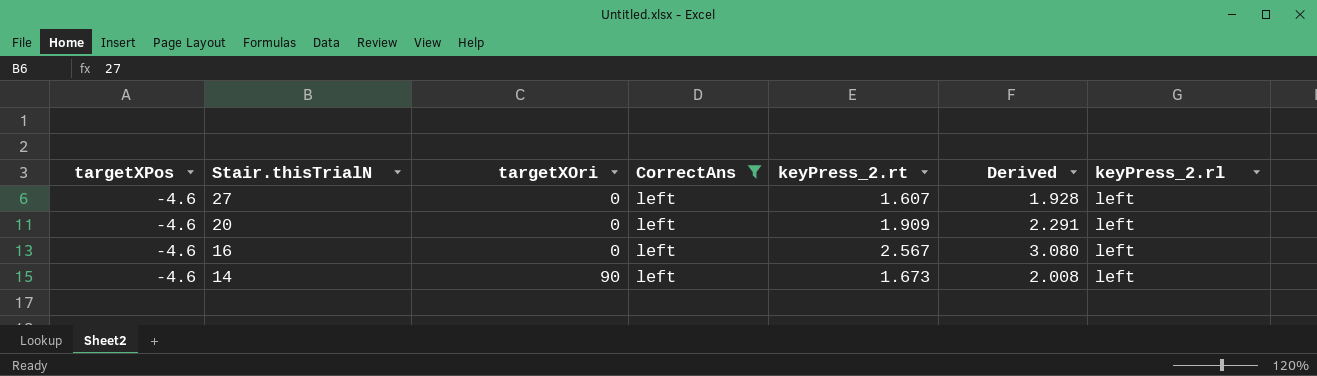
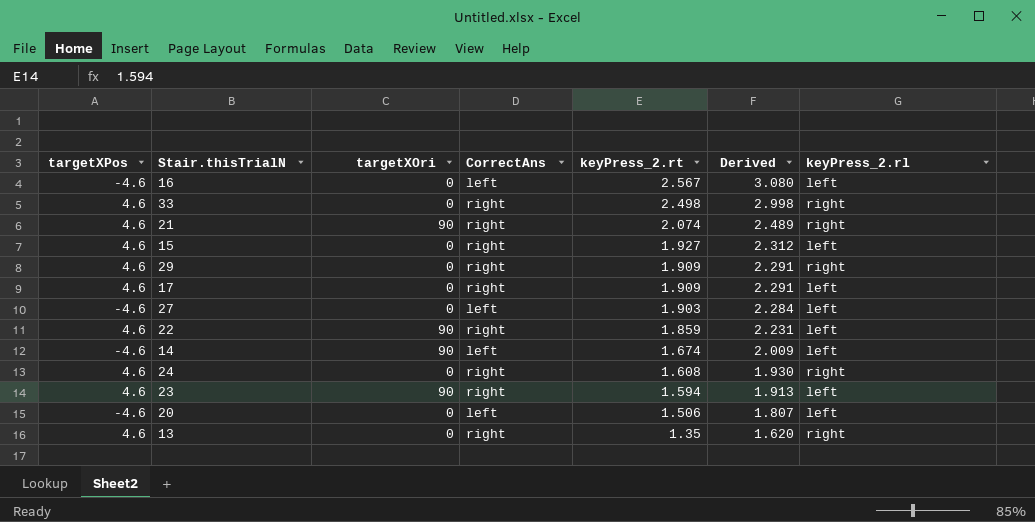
filter: CorrectAns = left -> none
row order: Stair.thisTrialN descending -> keyPress_2.rt descending
27 | keyPress_2.rt: 1.607 -> 1.903
27 | Derived: 1.928 -> 2.284
14 | keyPress_2.rt: 1.673 -> 1.674
14 | Derived: 2.008 -> 2.009
20 | keyPress_2.rt: 1.909 -> 1.506
20 | Derived: 2.291 -> 1.807

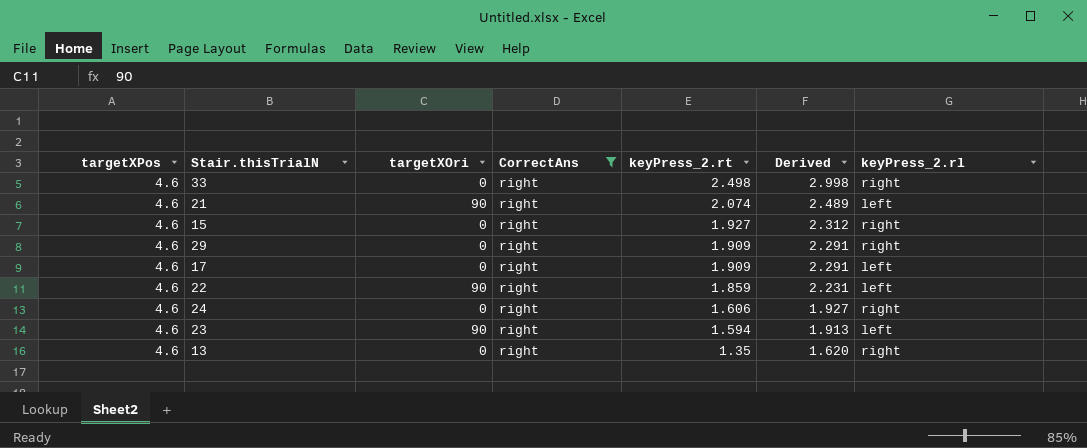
filter: none -> CorrectAns = right
21 | keyPress_2.rl: right -> left
15 | keyPress_2.rl: left -> right
24 | keyPress_2.rt: 1.608 -> 1.606
24 | Derived: 1.930 -> 1.927

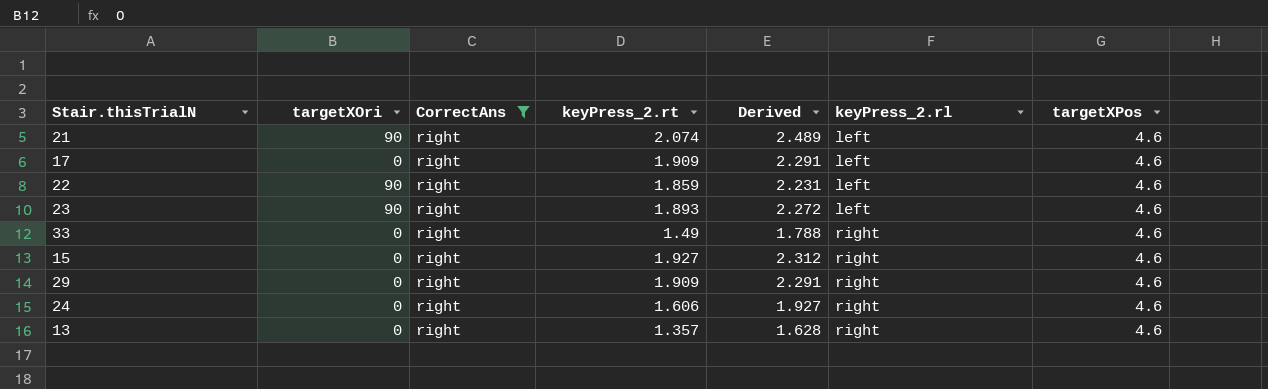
row order: keyPress_2.rt descending -> keyPress_2.rl ascending
column targetXPos | position: 1 -> 7
23 | keyPress_2.rt: 1.594 -> 1.893
23 | Derived: 1.913 -> 2.272
33 | keyPress_2.rt: 2.498 -> 1.49
33 | Derived: 2.998 -> 1.788
13 | keyPress_2.rt: 1.35 -> 1.357
13 | Derived: 1.620 -> 1.628

